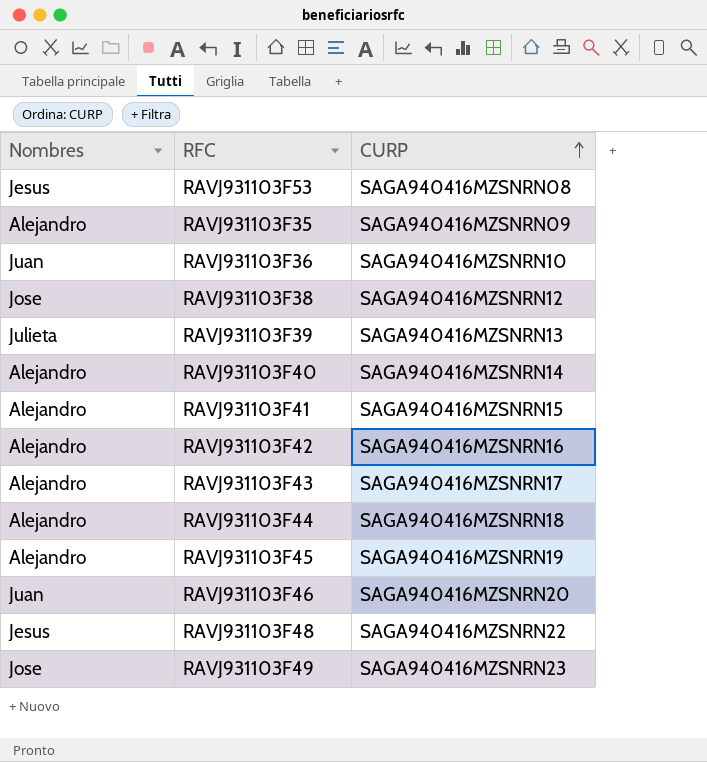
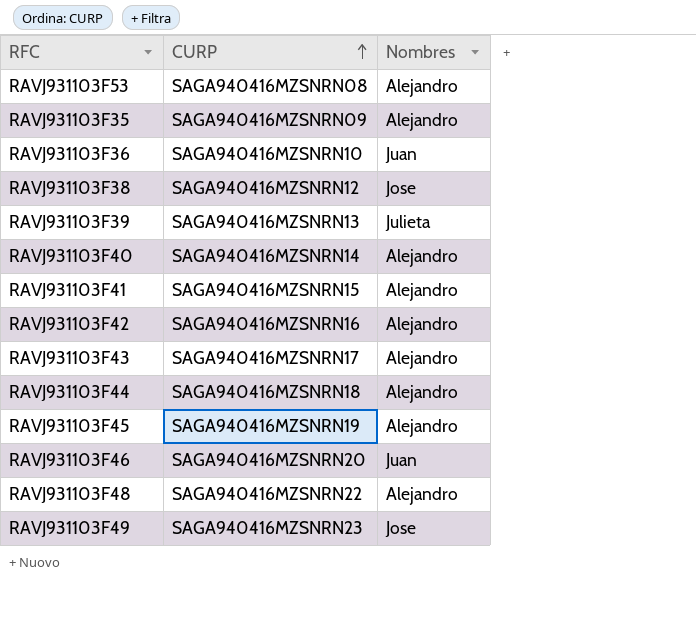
column Nombres | position: 1 -> 3
RAVJ931103F53 | Nombres: Jesus -> Alejandro
RAVJ931103F48 | Nombres: Jesus -> Alejandro

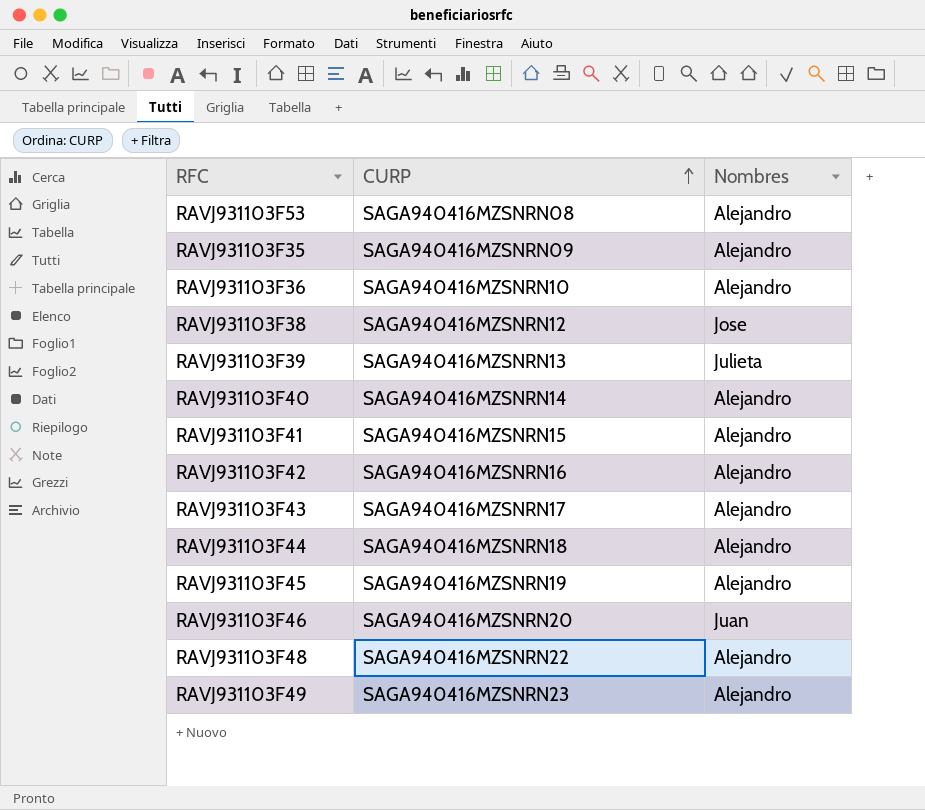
RAVJ931103F36 | Nombres: Juan -> Alejandro
RAVJ931103F49 | Nombres: Jose -> Alejandro

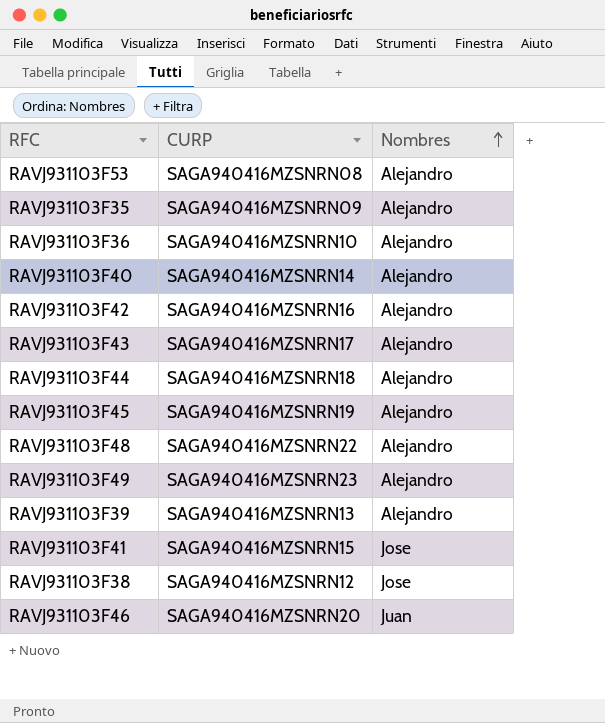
row order: CURP ascending -> Nombres ascending
RAVJ931103F39 | Nombres: Julieta -> Alejandro
RAVJ931103F41 | Nombres: Alejandro -> Jose

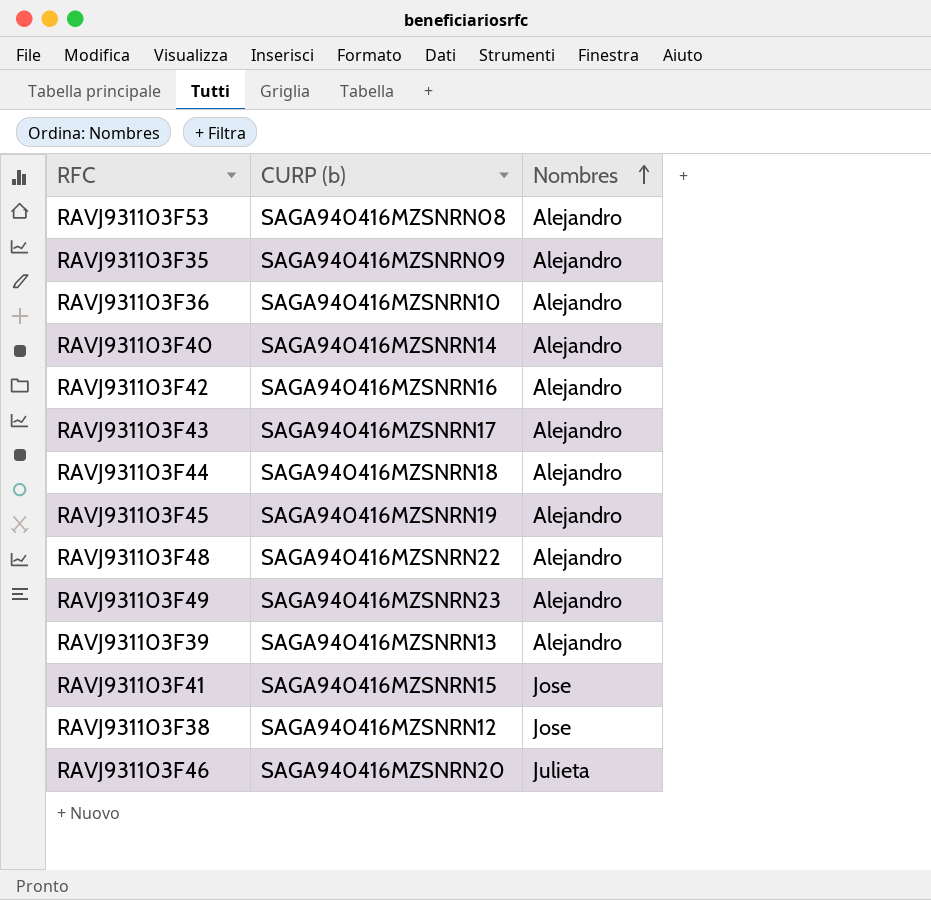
column name: CURP -> CURP (b)
RAVJ931103F46 | Nombres: Juan -> Julieta

